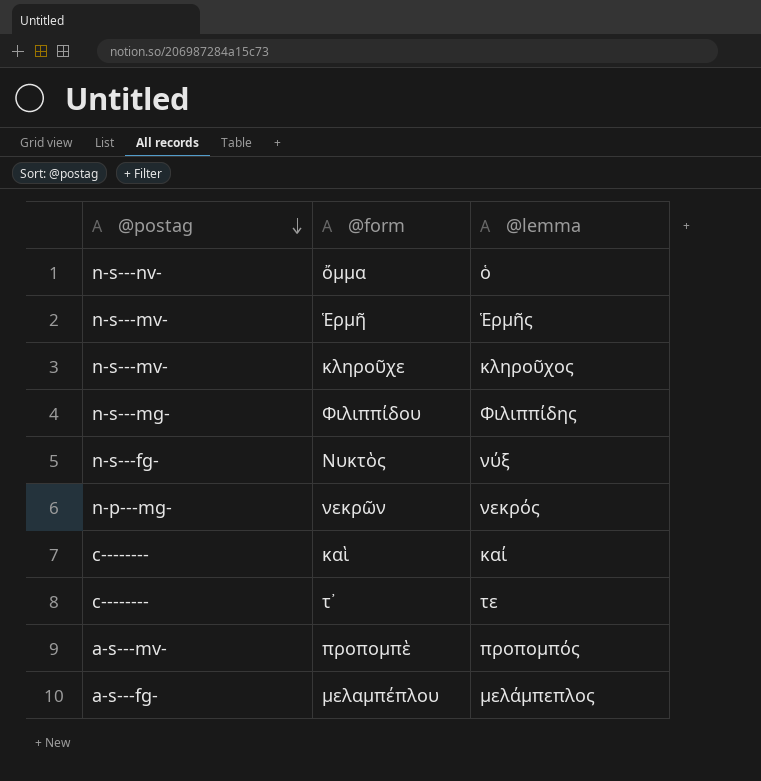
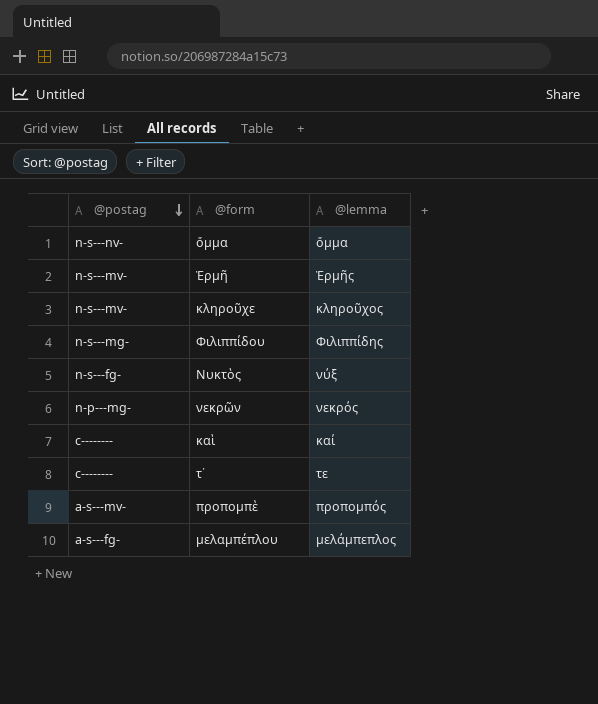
ὄμμα | @lemma: ὁ -> ὄμμα

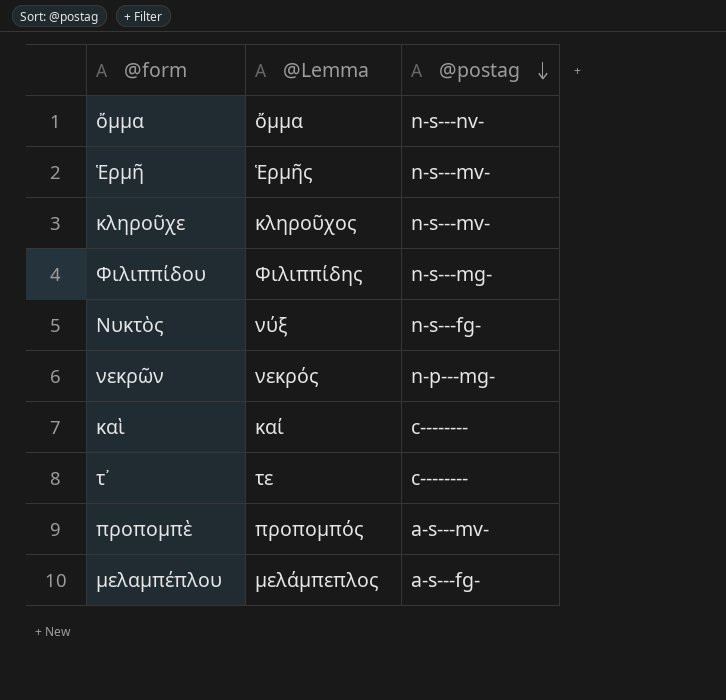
column name: @lemma -> @Lemma
column @postag | position: 1 -> 3

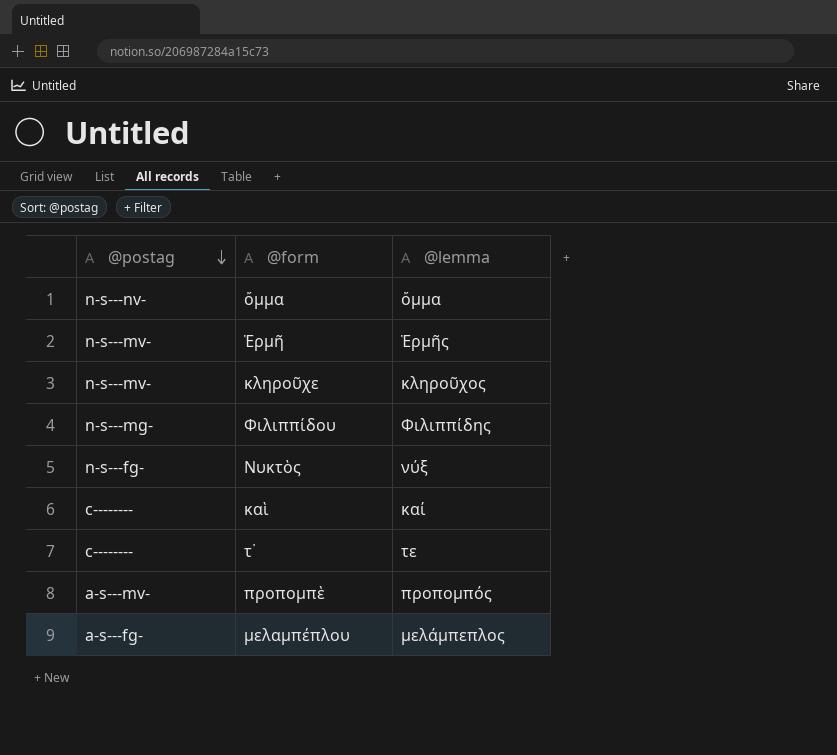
column @postag | position: 3 -> 1
column name: @Lemma -> @lemma
row νεκρῶν: νεκρός | n-p---mg- -> none

